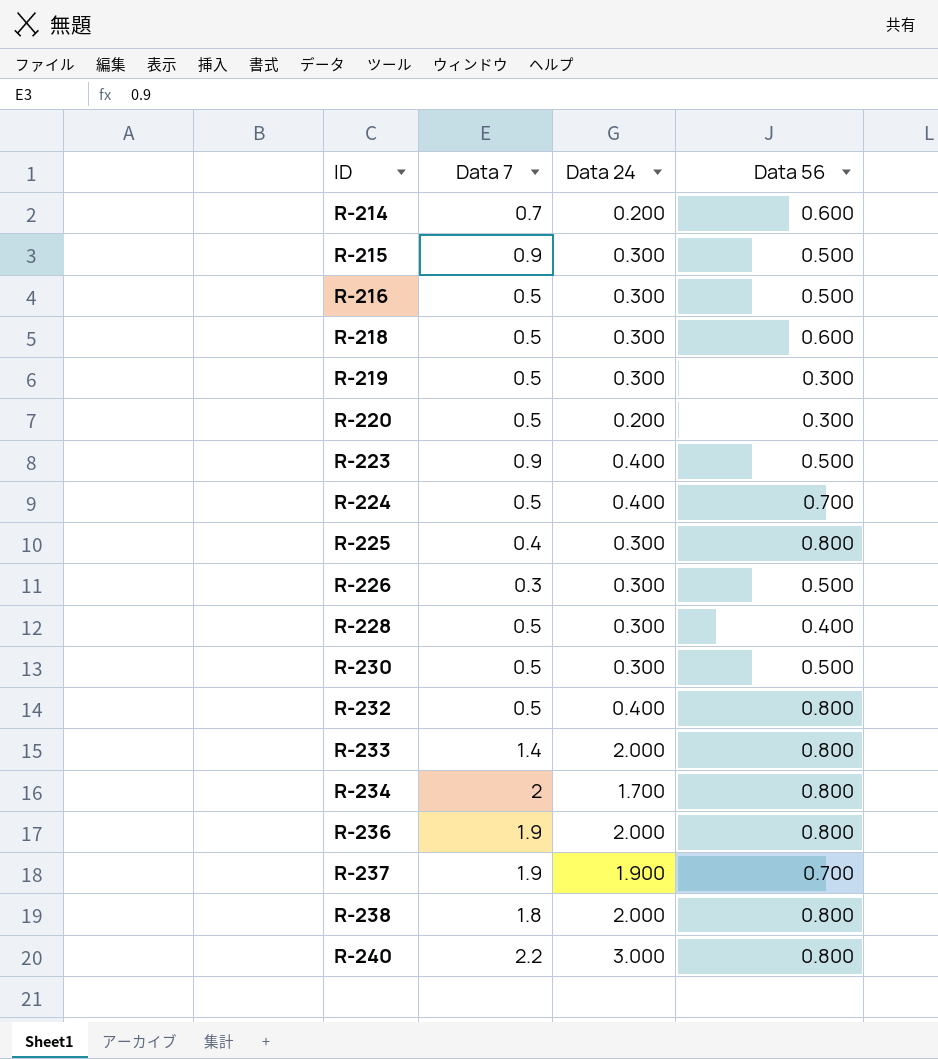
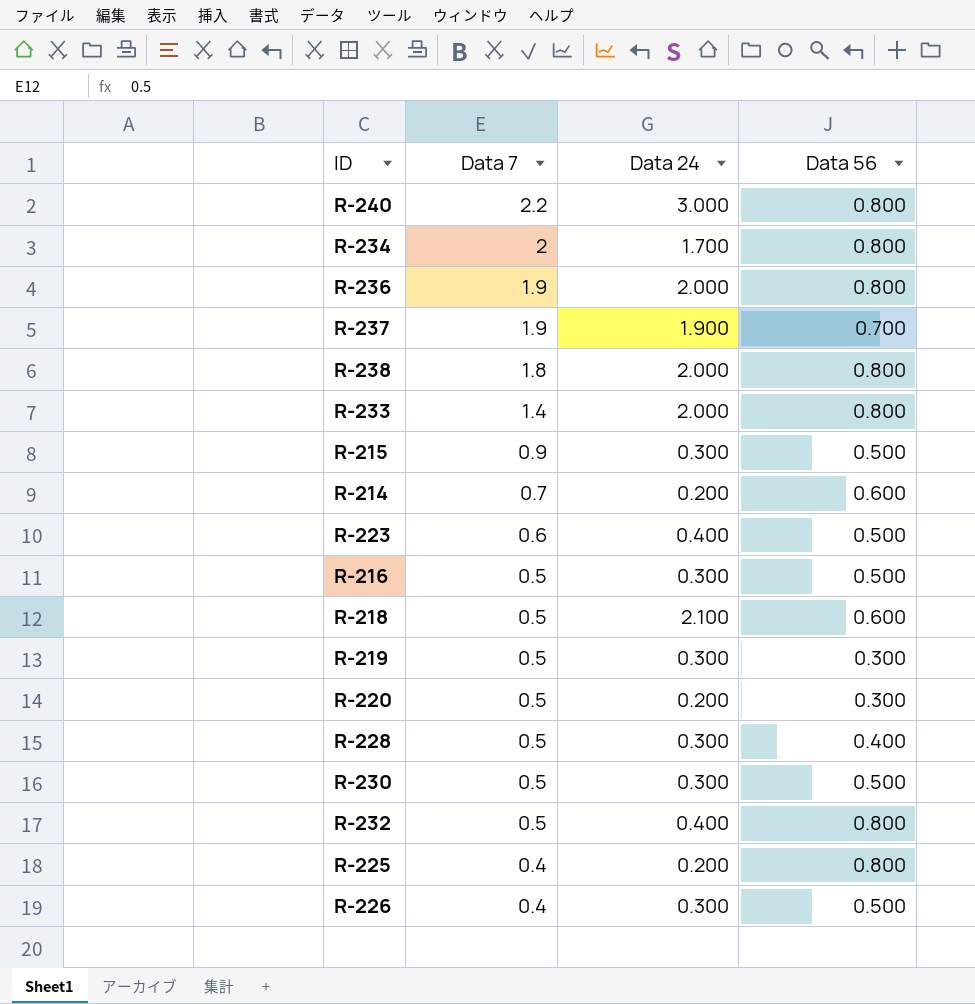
row order: ID ascending -> Data 7 descending
row R-224: 0.5 | 0.400 | 0.700 -> none
R-223 | Data 7: 0.9 -> 0.6
R-218 | Data 24: 0.300 -> 2.100
R-225 | Data 24: 0.300 -> 0.200
R-226 | Data 7: 0.3 -> 0.4

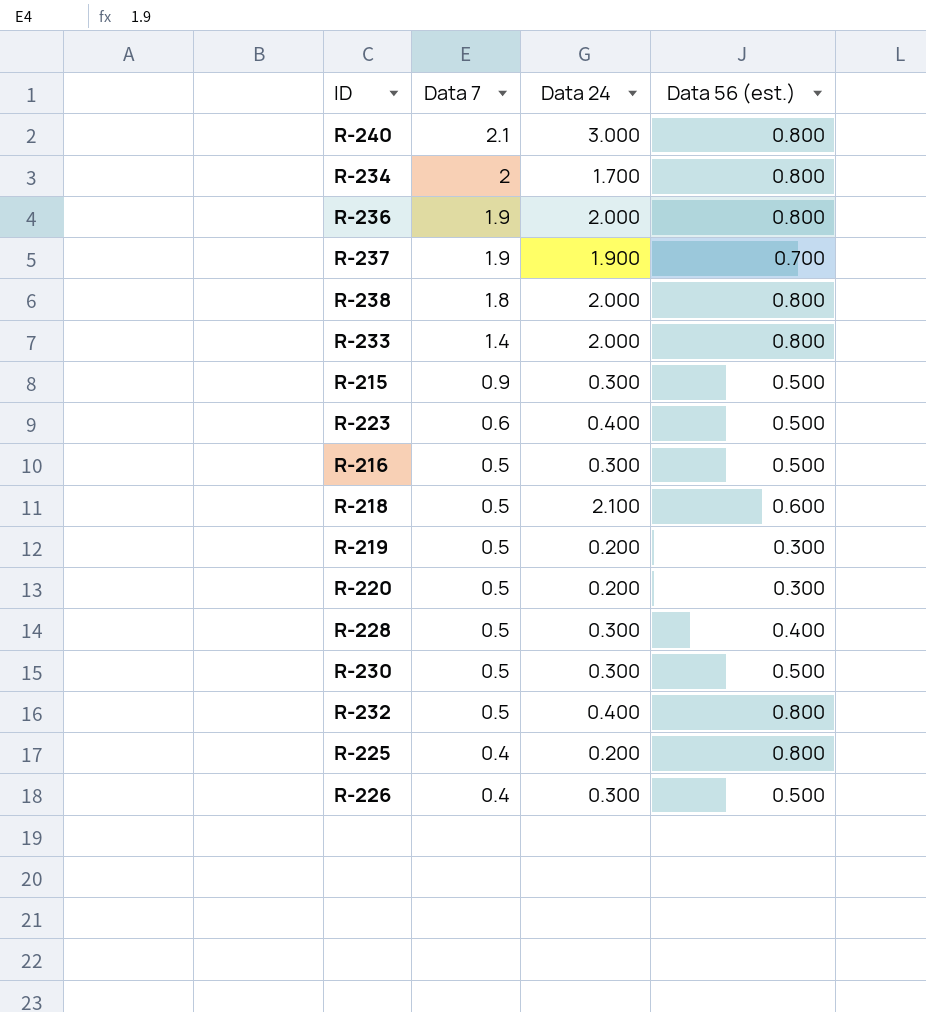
column name: Data 56 -> Data 56 (est.)
row R-214: 0.7 | 0.200 | 0.600 -> none
R-240 | Data 7: 2.2 -> 2.1
R-219 | Data 24: 0.300 -> 0.200

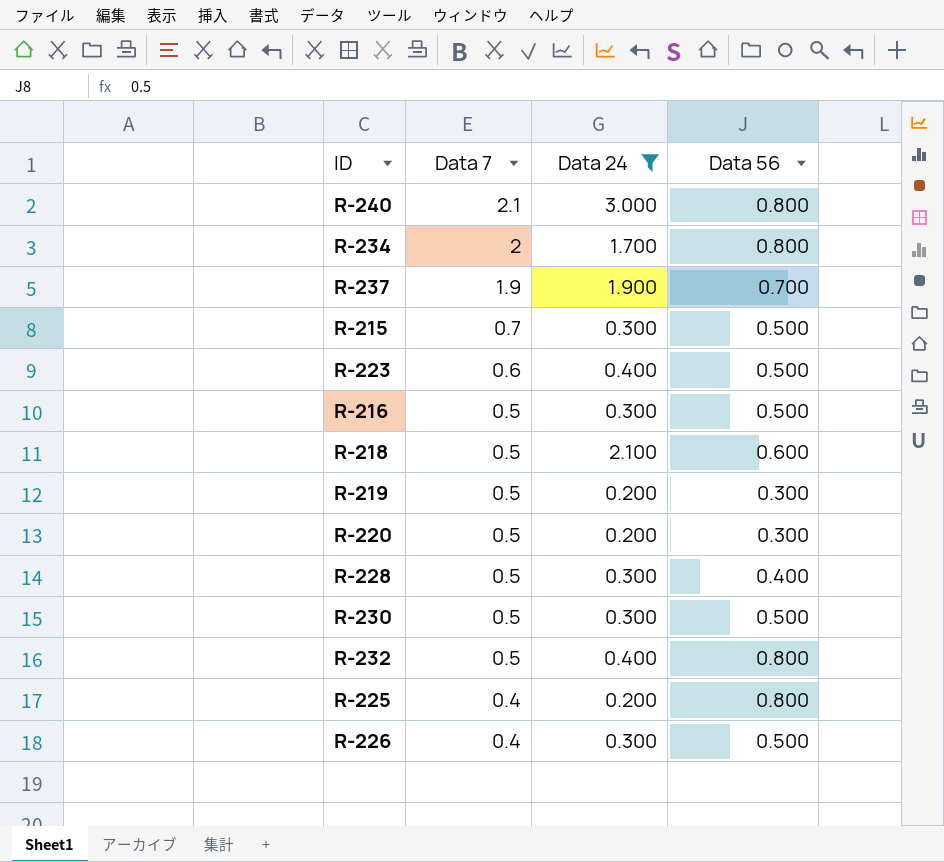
filter: none -> Data 24 != 2.000
column name: Data 56 (est.) -> Data 56
R-215 | Data 7: 0.9 -> 0.7

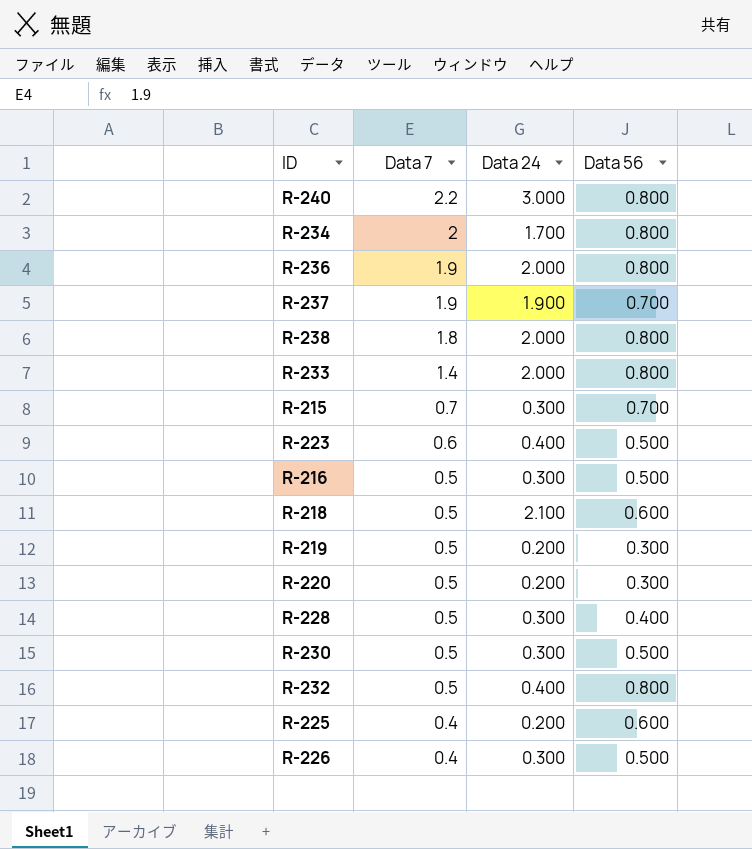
filter: Data 24 != 2.000 -> none
R-240 | Data 7: 2.1 -> 2.2
R-215 | Data 56: 0.500 -> 0.700
R-225 | Data 56: 0.800 -> 0.600

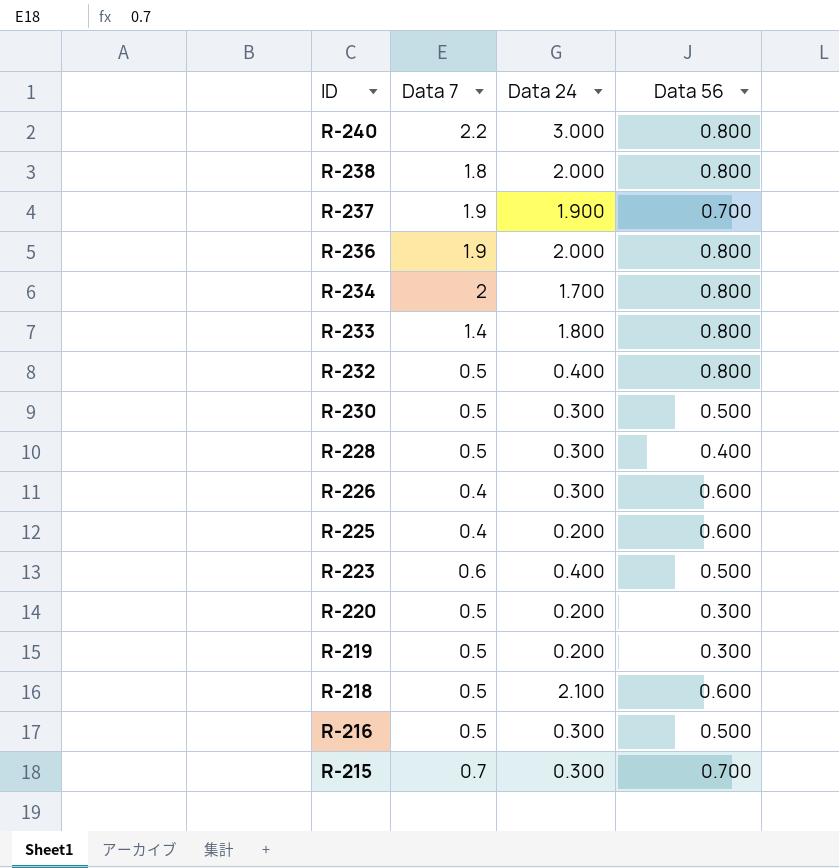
row order: Data 7 descending -> ID descending
R-233 | Data 24: 2.000 -> 1.800
R-226 | Data 56: 0.500 -> 0.600

